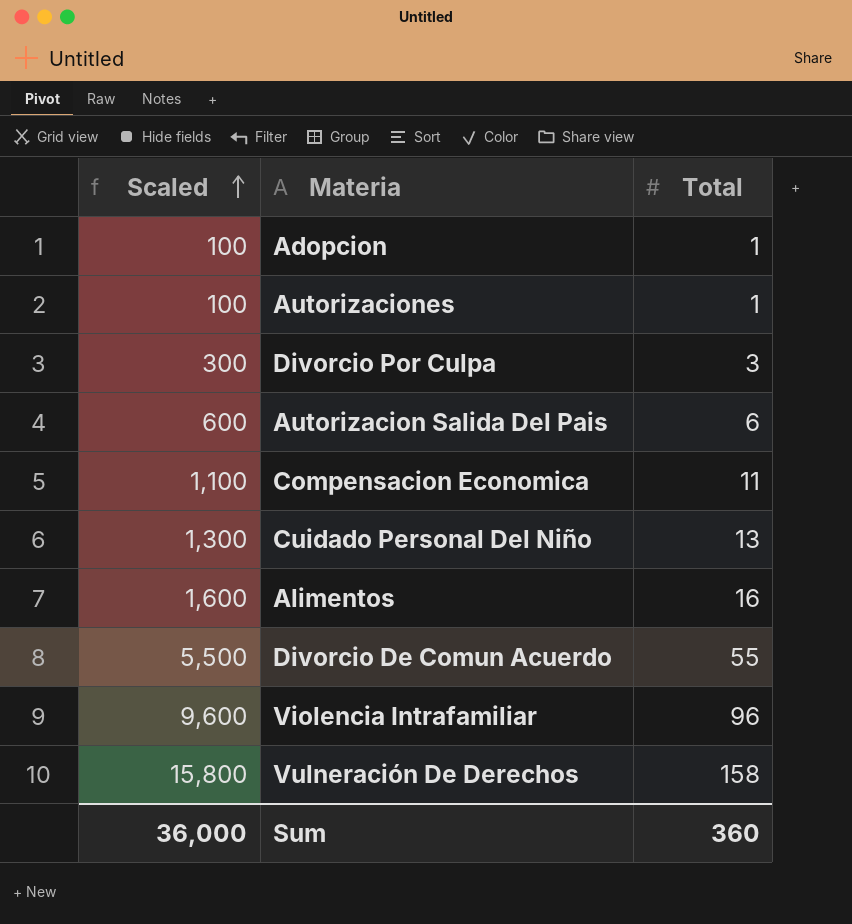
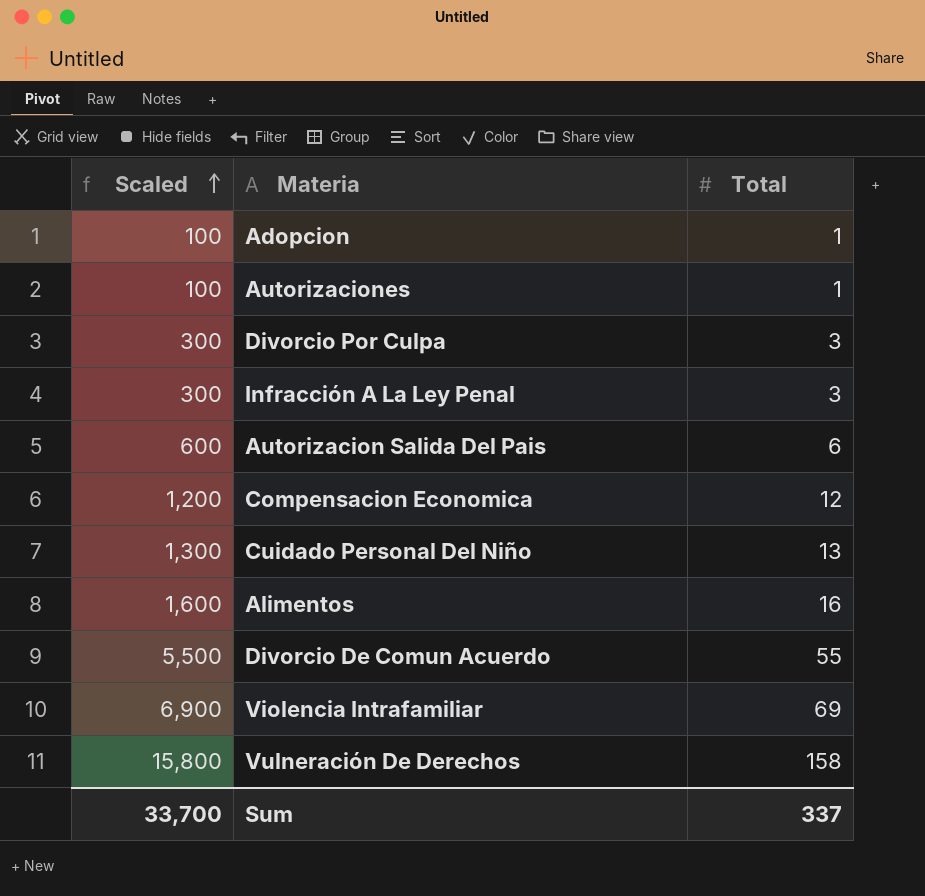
row Infracción A La Ley Penal: none -> 300 | 3
Compensacion Economica | Scaled: 1,100 -> 1,200
Compensacion Economica | Total: 11 -> 12
Violencia Intrafamiliar | Scaled: 9,600 -> 6,900
Violencia Intrafamiliar | Total: 96 -> 69
Sum | Scaled: 36,000 -> 33,700
Sum | Total: 360 -> 337

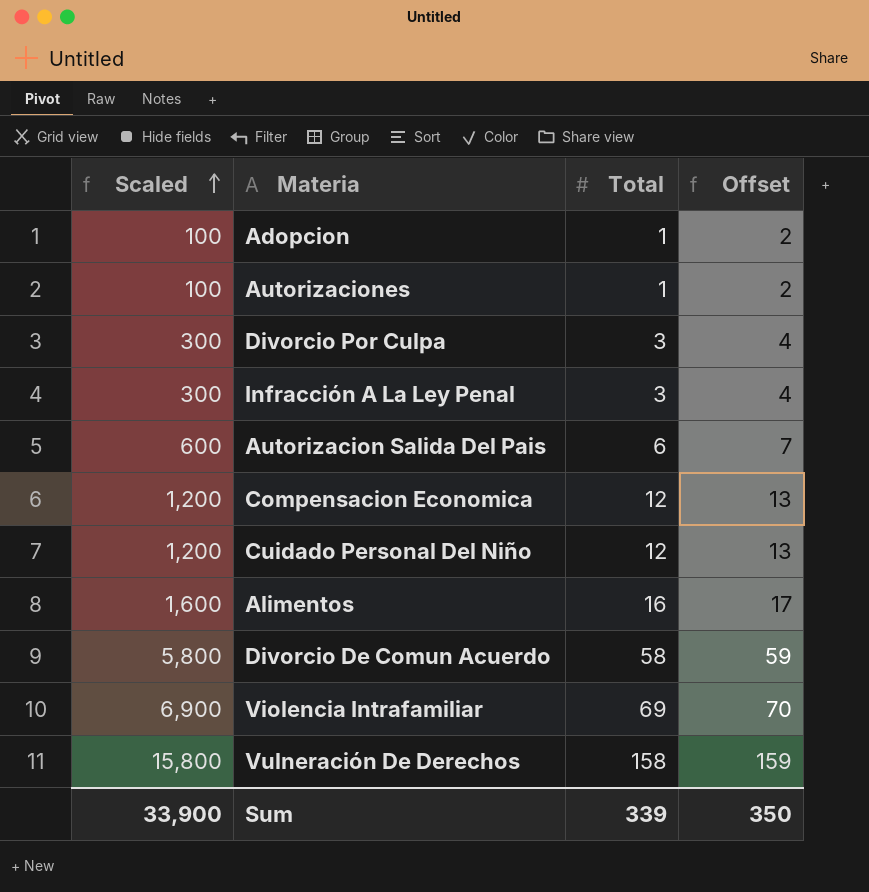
column Offset | formula: none -> [Total] + 1
Cuidado Personal Del Niño | Scaled: 1,300 -> 1,200
Cuidado Personal Del Niño | Total: 13 -> 12
Divorcio De Comun Acuerdo | Scaled: 5,500 -> 5,800
Divorcio De Comun Acuerdo | Total: 55 -> 58
Sum | Scaled: 33,700 -> 33,900
Sum | Total: 337 -> 339

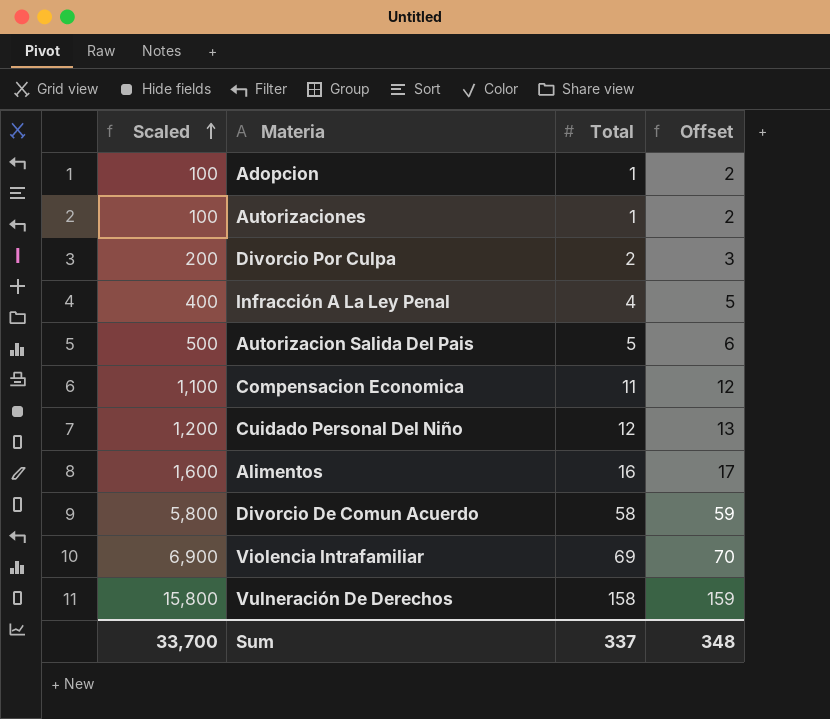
Divorcio Por Culpa | Scaled: 300 -> 200
Divorcio Por Culpa | Total: 3 -> 2
Divorcio Por Culpa | Offset: 4 -> 3
Infracción A La Ley Penal | Scaled: 300 -> 400
Infracción A La Ley Penal | Total: 3 -> 4
Infracción A La Ley Penal | Offset: 4 -> 5
Autorizacion Salida Del Pais | Scaled: 600 -> 500
Autorizacion Salida Del Pais | Total: 6 -> 5
Autorizacion Salida Del Pais | Offset: 7 -> 6
Compensacion Economica | Scaled: 1,200 -> 1,100
Compensacion Economica | Total: 12 -> 11
Compensacion Economica | Offset: 13 -> 12
Sum | Scaled: 33,900 -> 33,700
Sum | Total: 339 -> 337
Sum | Offset: 350 -> 348

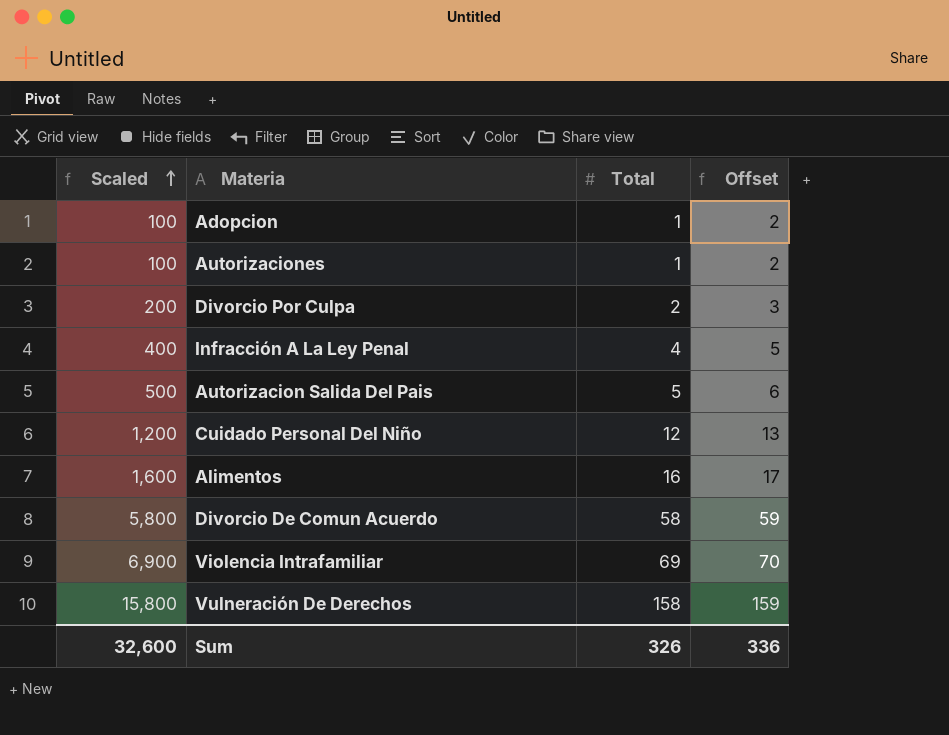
row Compensacion Economica: 1,100 | 11 | 12 -> none
Sum | Scaled: 33,700 -> 32,600
Sum | Total: 337 -> 326
Sum | Offset: 348 -> 336

